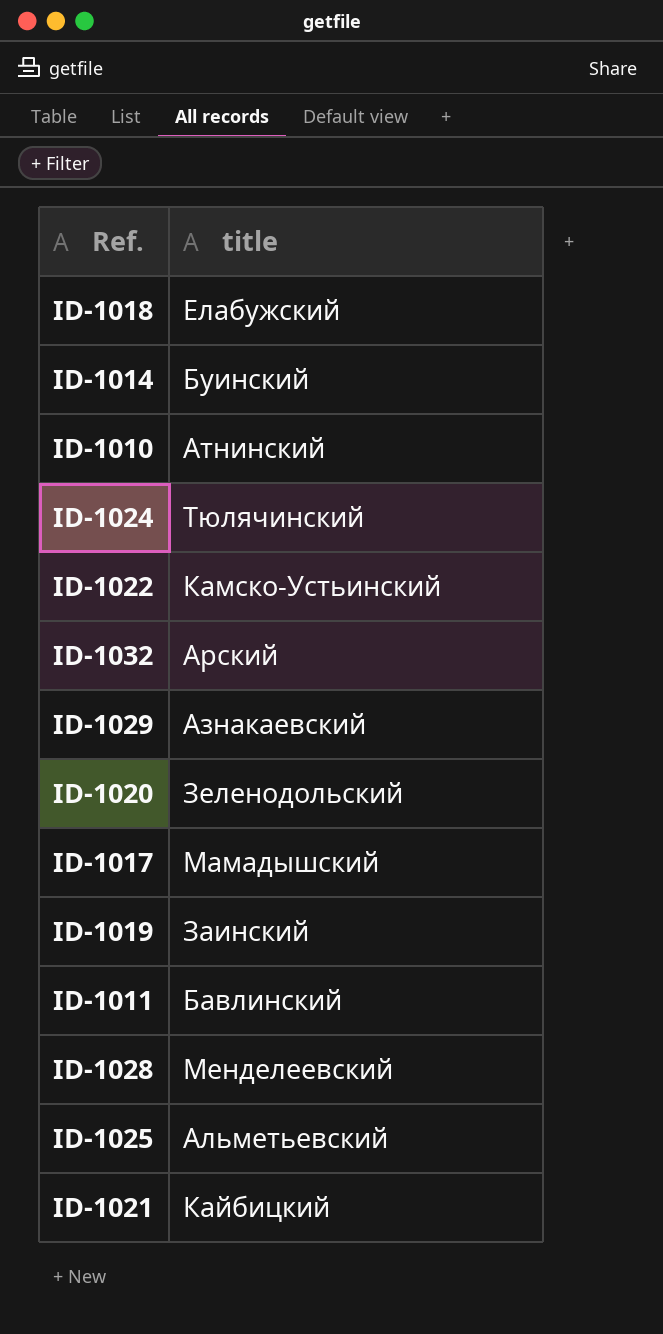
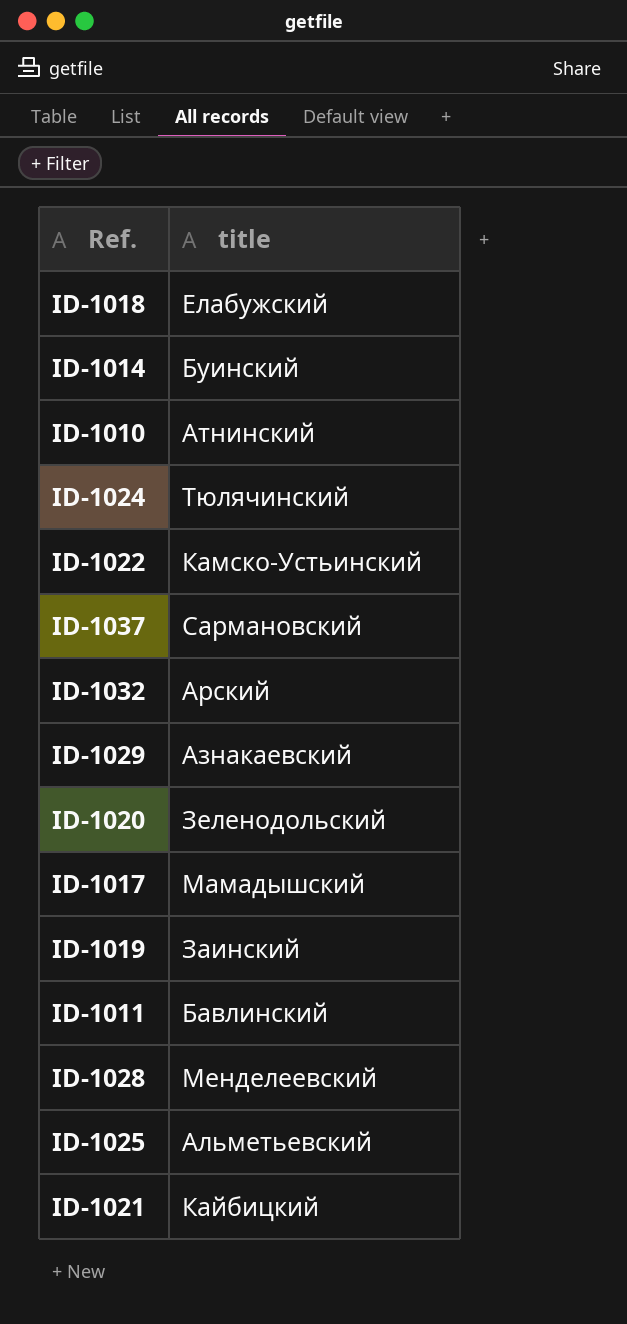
row ID-1037: none -> Сармановский

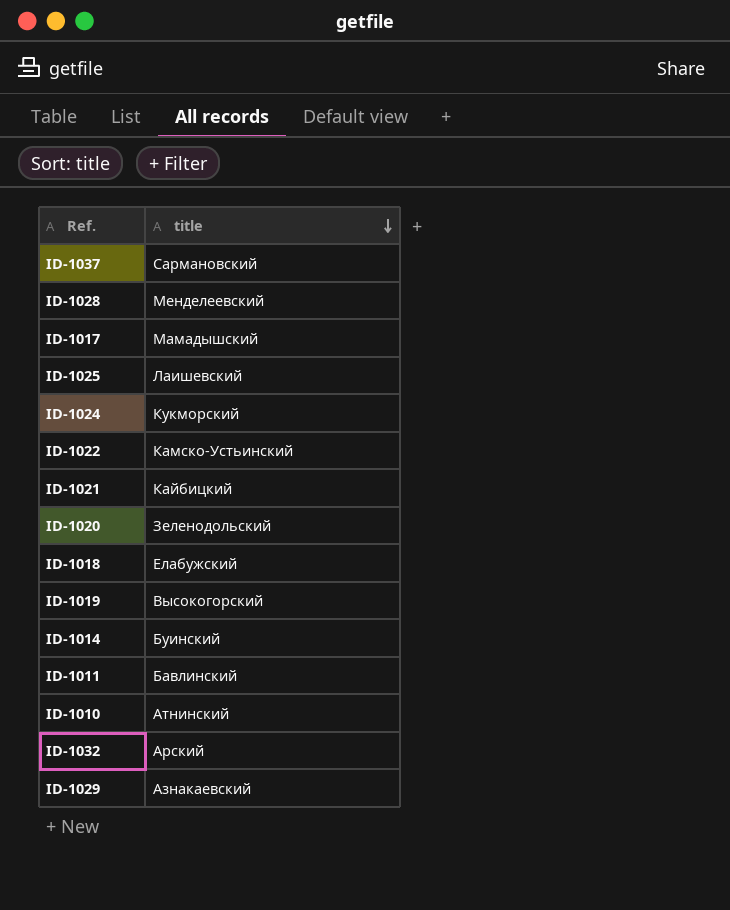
row order: none -> title descending
ID-1025 | title: Альметьевский -> Лаишевский
ID-1024 | title: Тюлячинский -> Кукморский
ID-1019 | title: Заинский -> Высокогорский

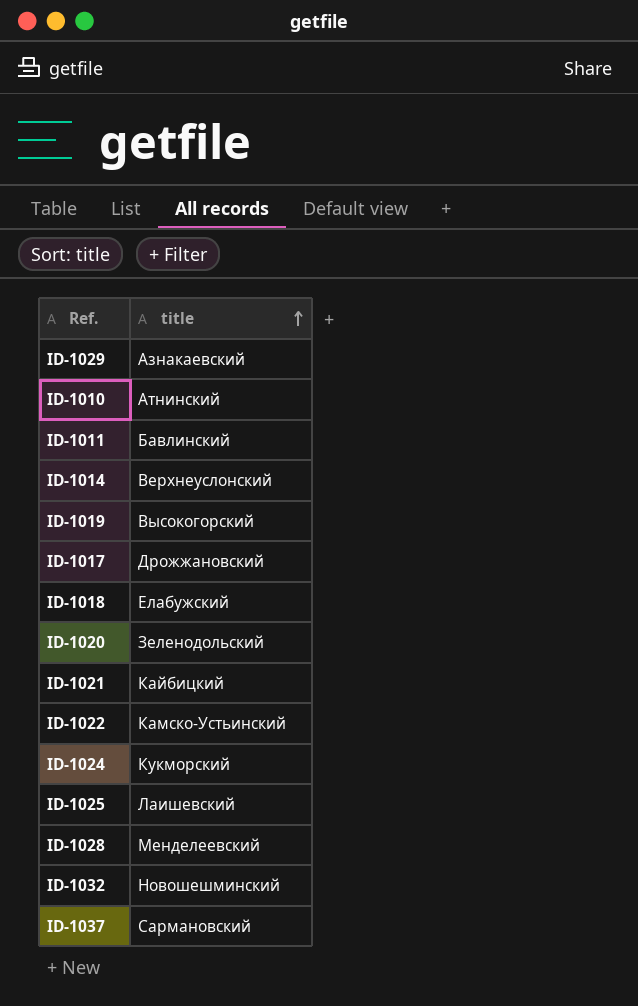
row order: title descending -> title ascending
ID-1014 | title: Буинский -> Верхнеуслонский
ID-1017 | title: Мамадышский -> Дрожжановский
ID-1032 | title: Арский -> Новошешминский

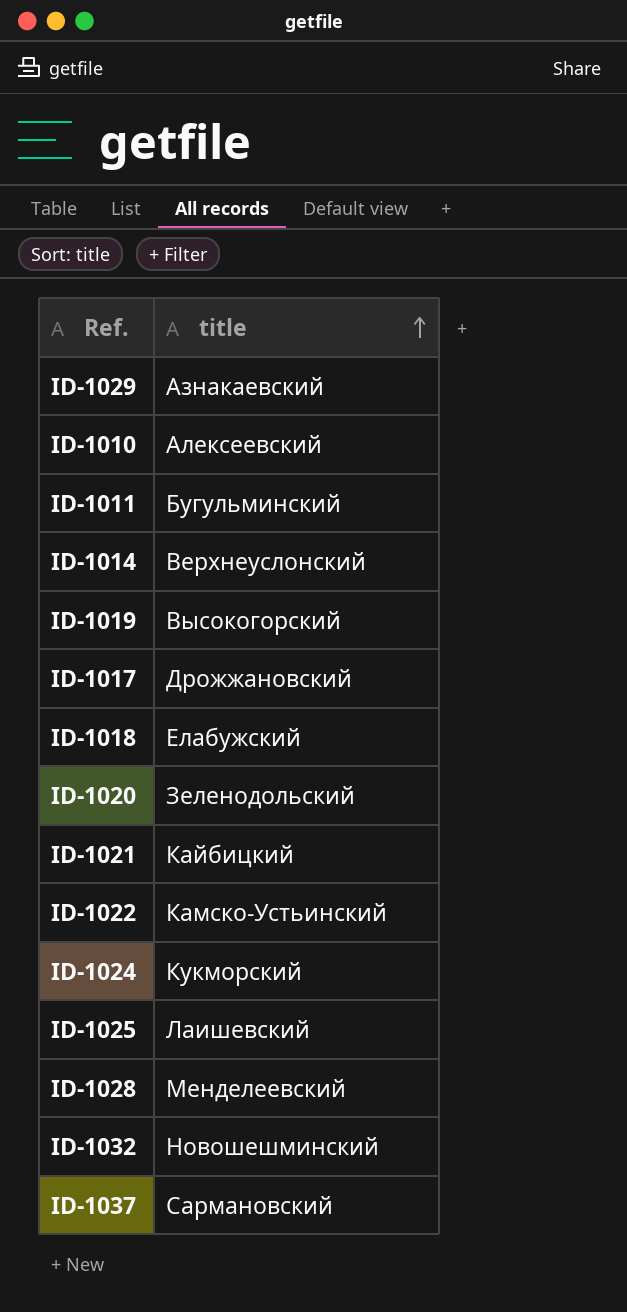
ID-1010 | title: Атнинский -> Алексеевский
ID-1011 | title: Бавлинский -> Бугульминский

